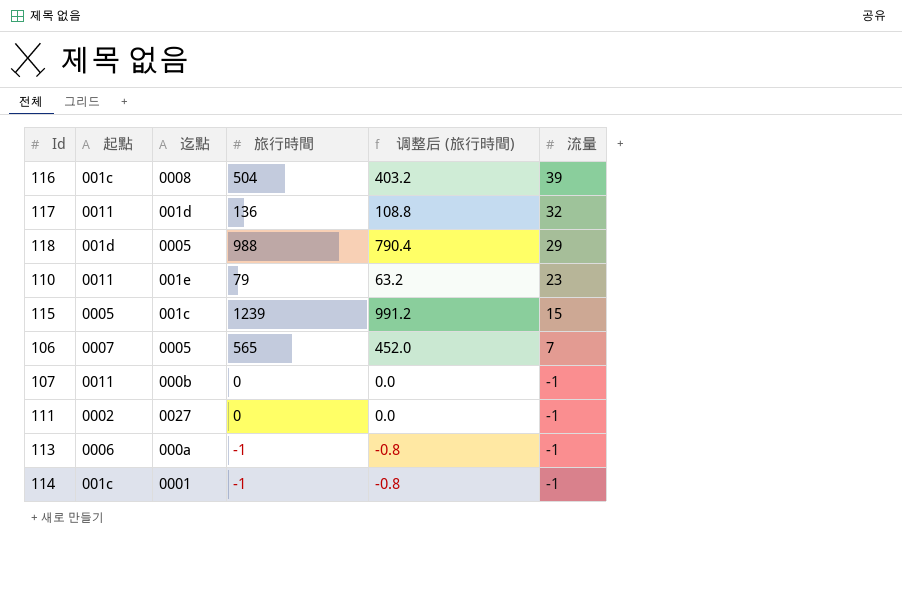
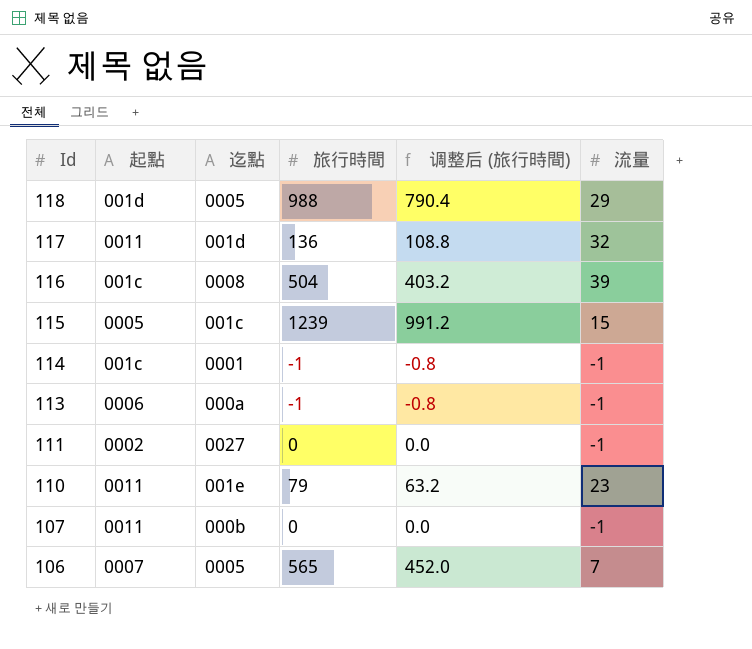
row order: 流量 descending -> Id descending

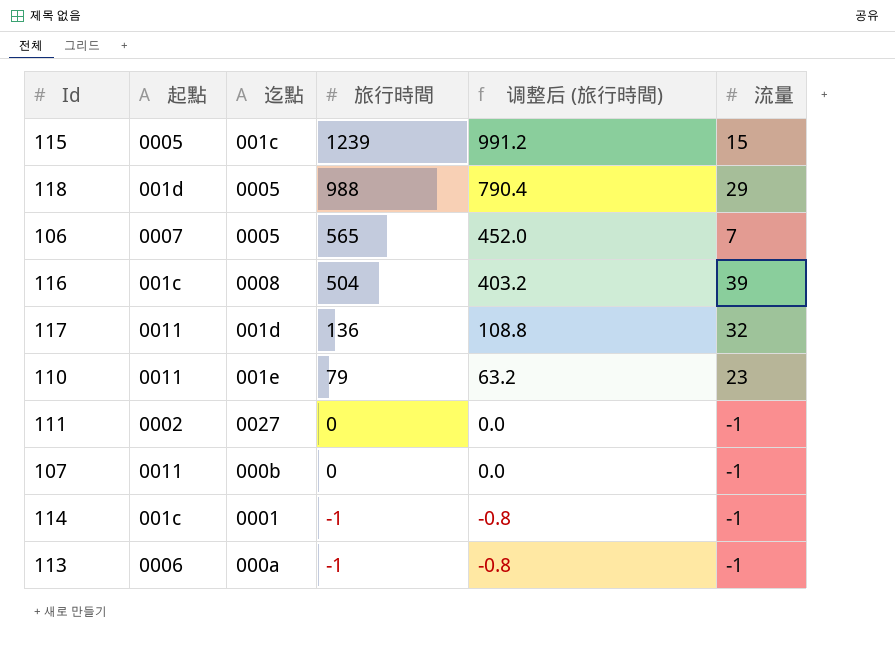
row order: Id descending -> 旅行時間 descending

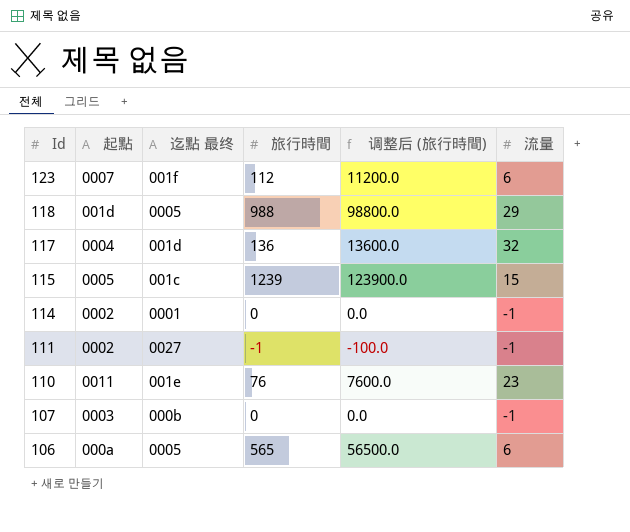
row order: 旅行時間 descending -> Id descending
column name: 迄點 -> 迄點 最终
column 调整后 (旅行時間) | formula: [旅行時間] * 0.8 -> [旅行時間] * 100
row 116: 001c | 0008 | 504 | 403.2 | 39 -> none
row 113: 0006 | 000a | -1 | -0.8 | -1 -> none
row 123: none -> 0007 | 001f | 112 | 11200.0 | 6
117 | 起點: 0011 -> 0004
114 | 起點: 001c -> 0002
114 | 旅行時間: -1 -> 0
111 | 旅行時間: 0 -> -1
110 | 旅行時間: 79 -> 76
107 | 起點: 0011 -> 0003
106 | 起點: 0007 -> 000a
106 | 流量: 7 -> 6

